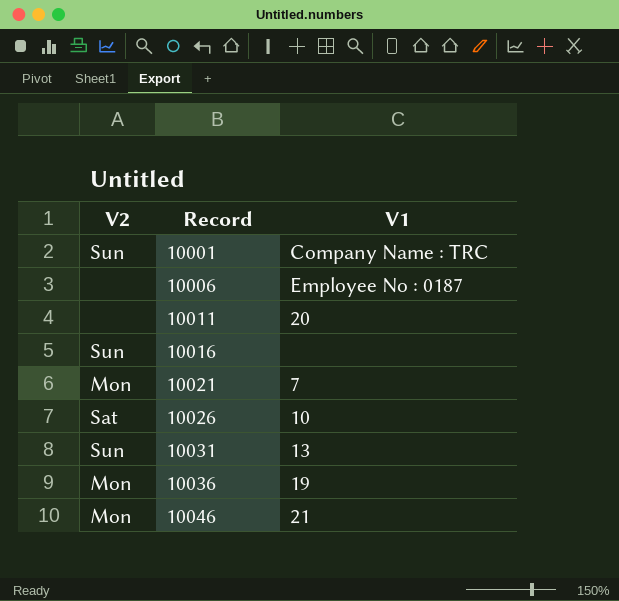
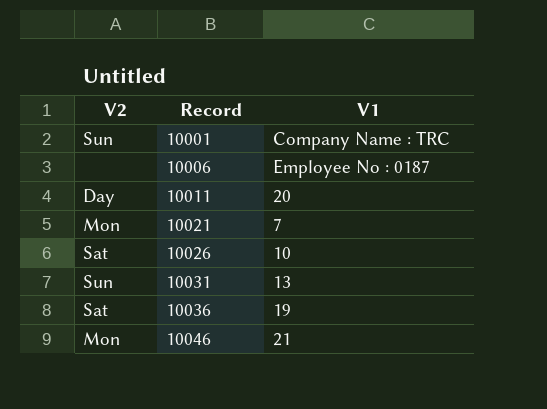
row 10016: Sun | none -> none
10011 | V2: none -> Day
10036 | V2: Mon -> Sat

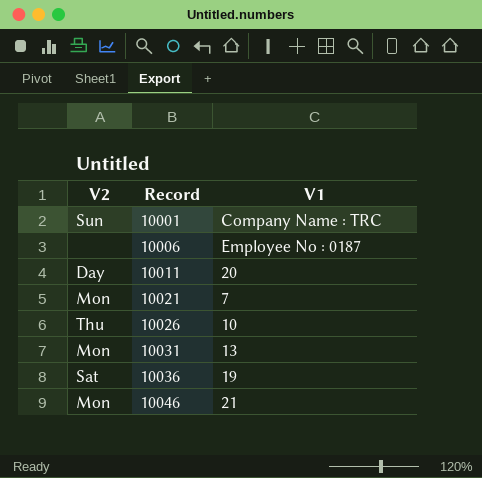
10026 | V2: Sat -> Thu
10031 | V2: Sun -> Mon

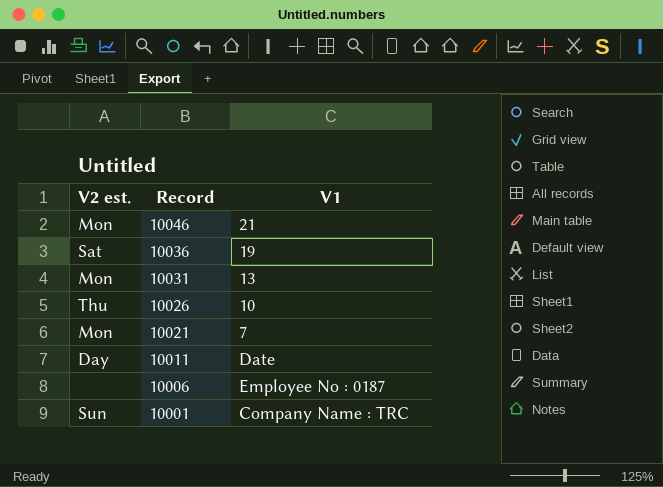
row order: Record ascending -> Record descending
column name: V2 -> V2 est.
10011 | V1: 20 -> Date

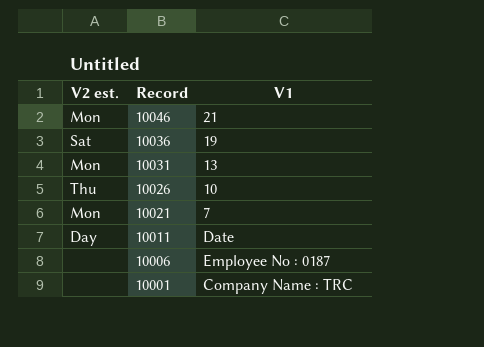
10001 | V2 est.: Sun -> none

